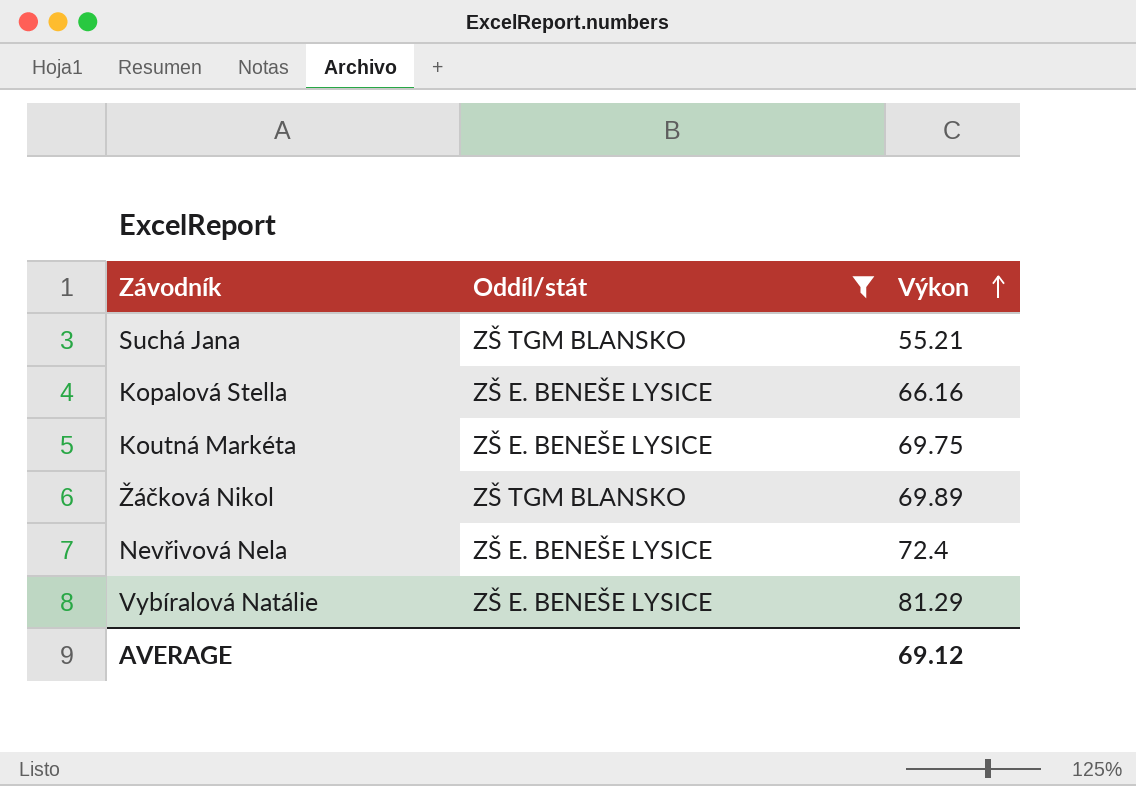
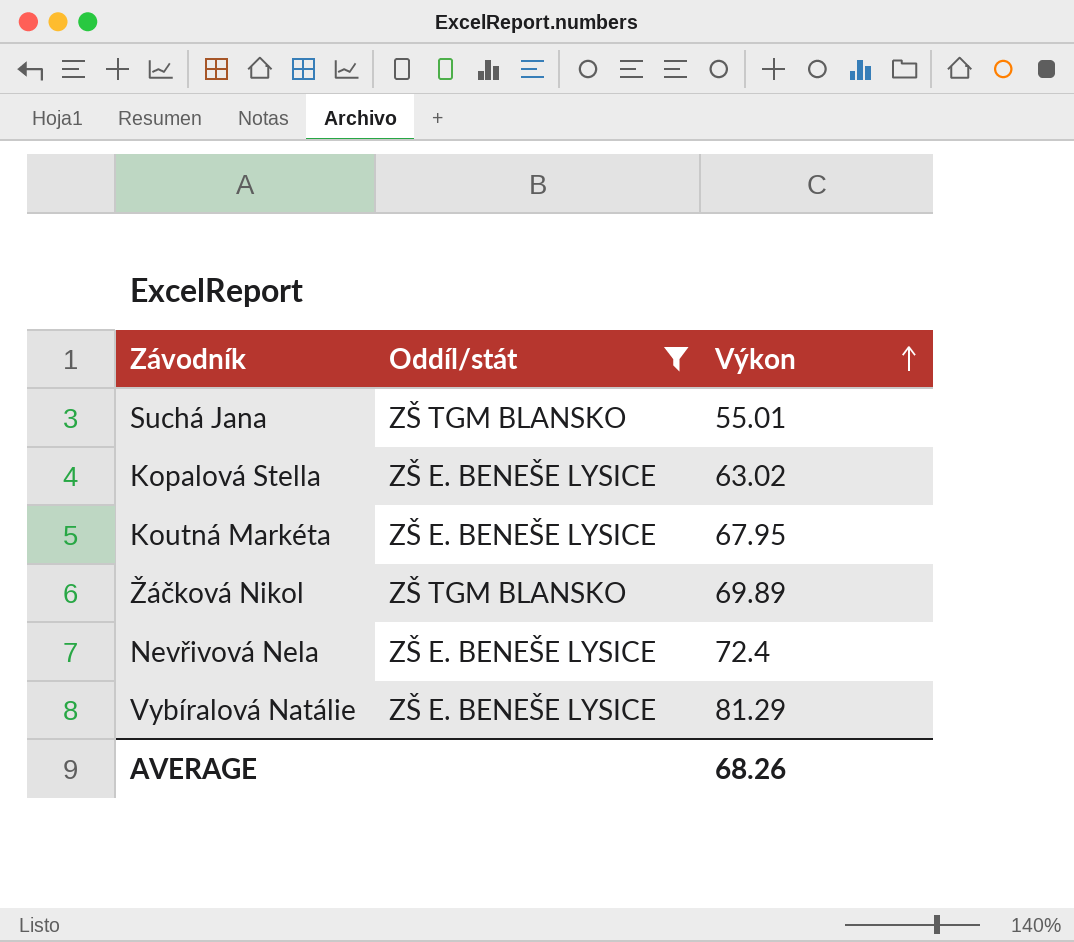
Suchá Jana | Výkon: 55.21 -> 55.01
Kopalová Stella | Výkon: 66.16 -> 63.02
Koutná Markéta | Výkon: 69.75 -> 67.95
AVERAGE | Výkon: 69.12 -> 68.26

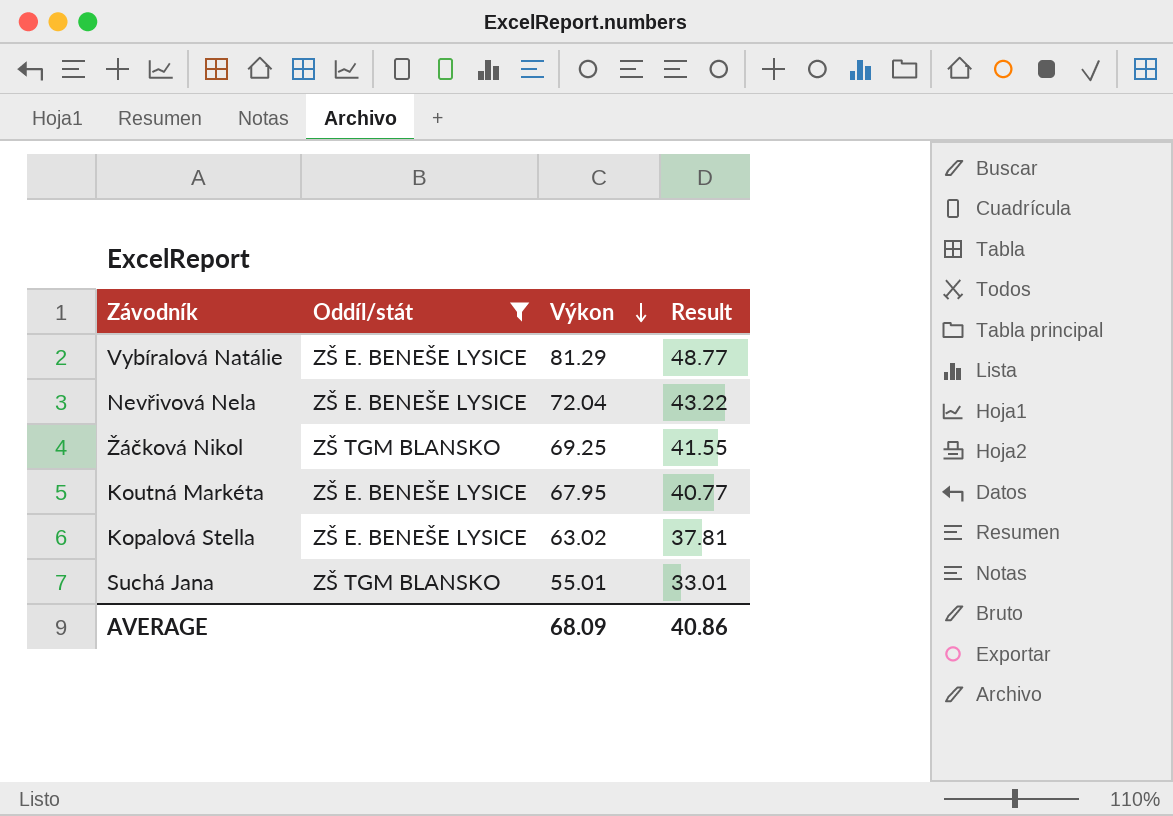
row order: Výkon ascending -> Výkon descending
column Result | formula: none -> [Výkon] * 0.6
Nevřivová Nela | Výkon: 72.4 -> 72.04
Žáčková Nikol | Výkon: 69.89 -> 69.25
AVERAGE | Výkon: 68.26 -> 68.09

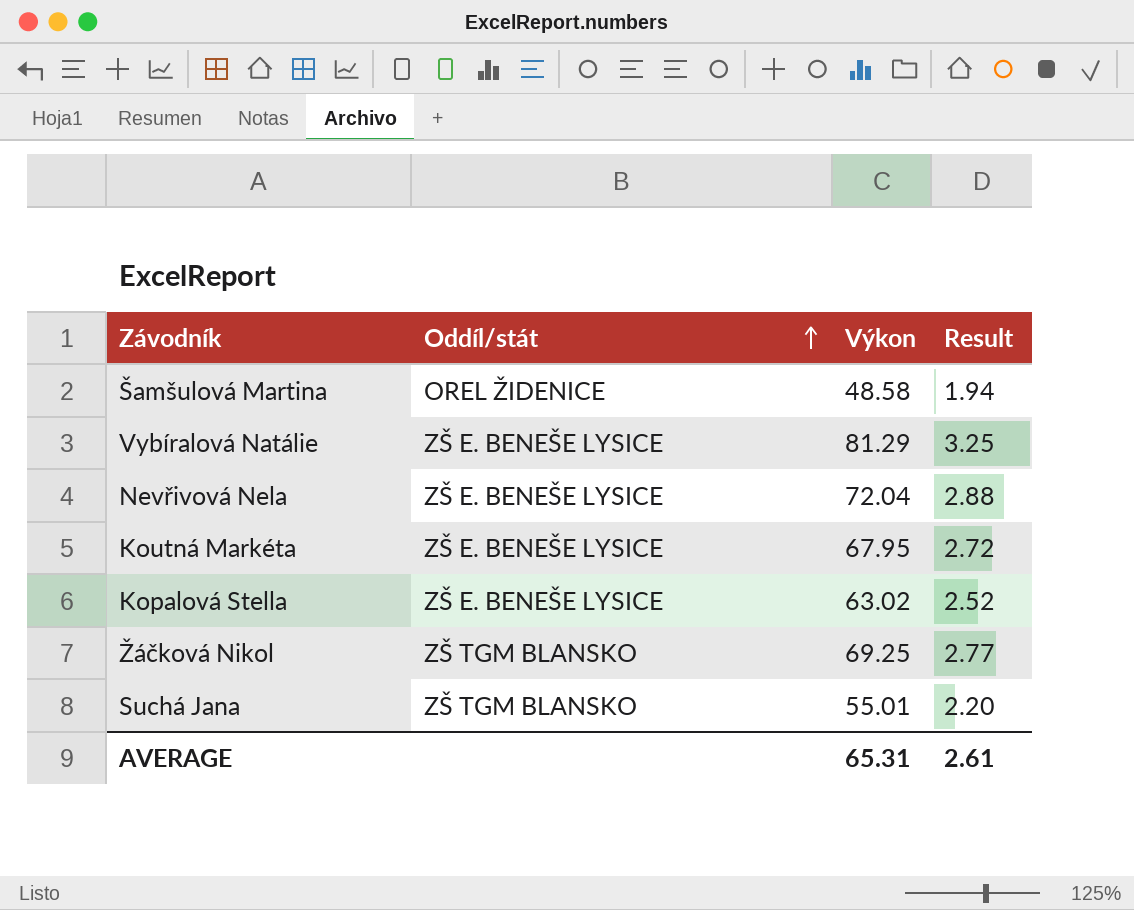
filter: Oddíl/stát != OREL ŽIDENICE -> none
row order: Výkon descending -> Oddíl/stát ascending
column Result | formula: [Výkon] * 0.6 -> [Výkon] * 0.04
AVERAGE | Výkon: 68.09 -> 65.31
AVERAGE | Result: 40.86 -> 2.61

